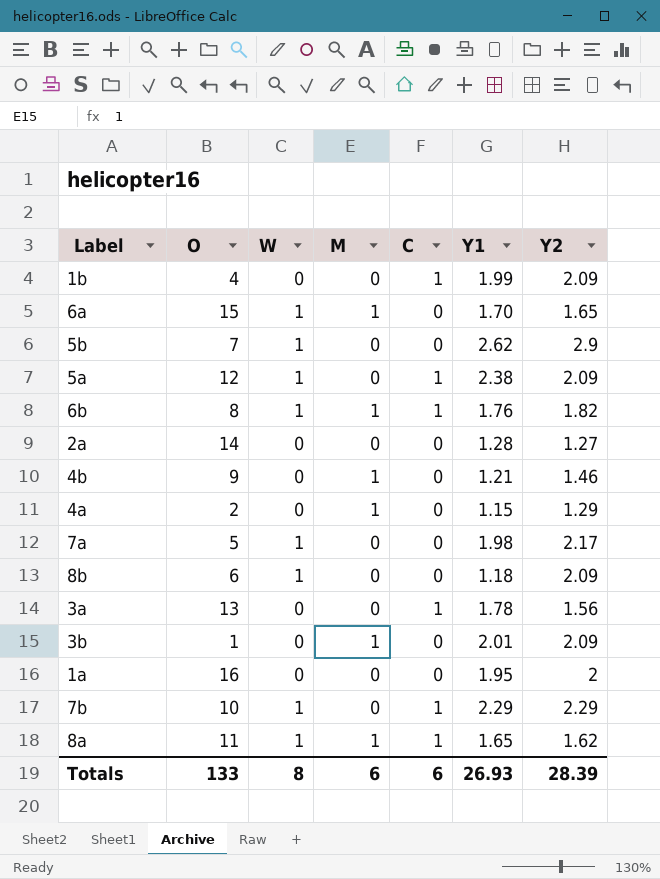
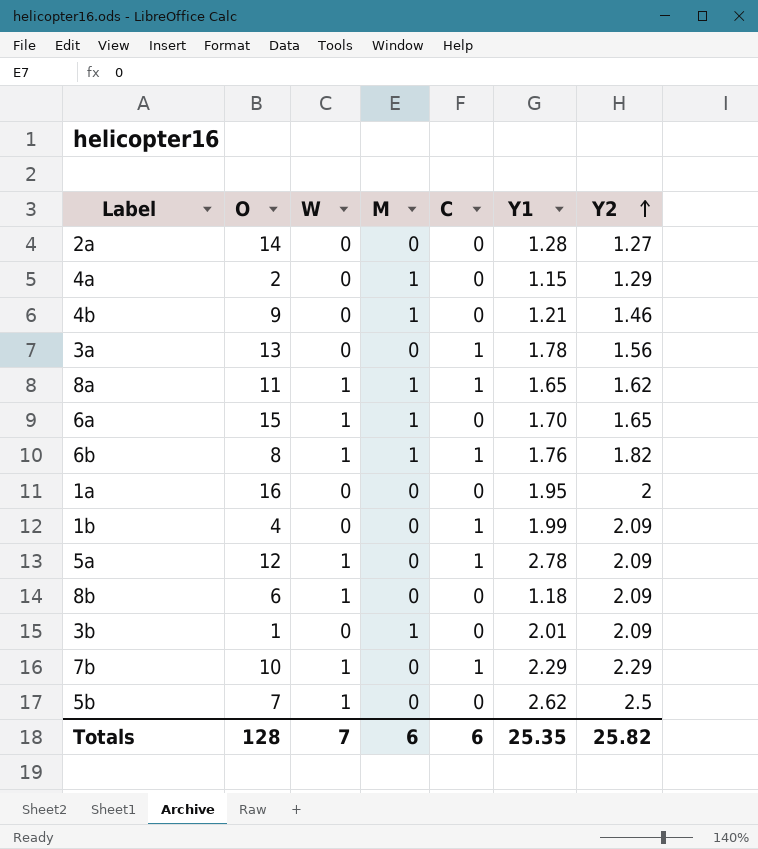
row order: none -> Y2 ascending
row 7a: 5 | 1 | 0 | 0 | 1.98 | 2.17 -> none
5a | Y1: 2.38 -> 2.78
5b | Y2: 2.9 -> 2.5
Totals | O: 133 -> 128
Totals | W: 8 -> 7
Totals | Y1: 26.93 -> 25.35
Totals | Y2: 28.39 -> 25.82

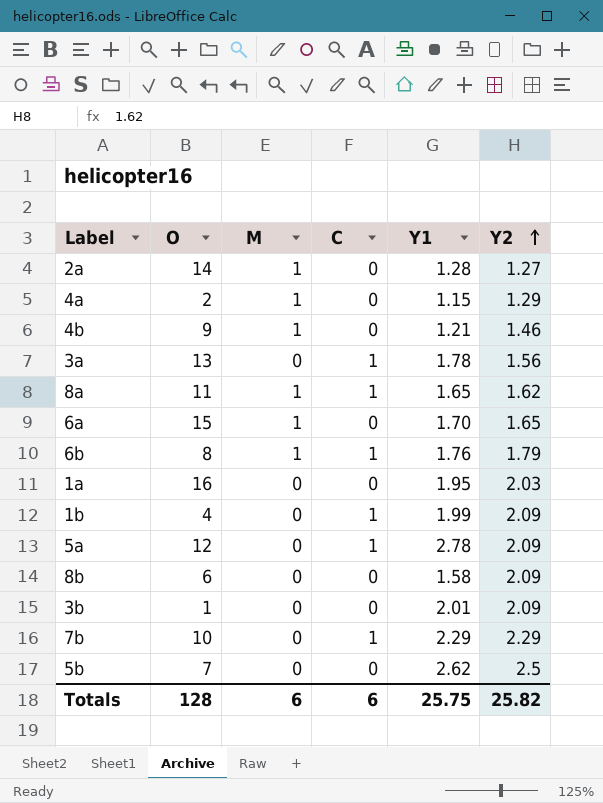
column W | position: 3 -> none
2a | M: 0 -> 1
6b | Y2: 1.82 -> 1.79
1a | Y2: 2 -> 2.03
8b | Y1: 1.18 -> 1.58
3b | M: 1 -> 0
Totals | Y1: 25.35 -> 25.75

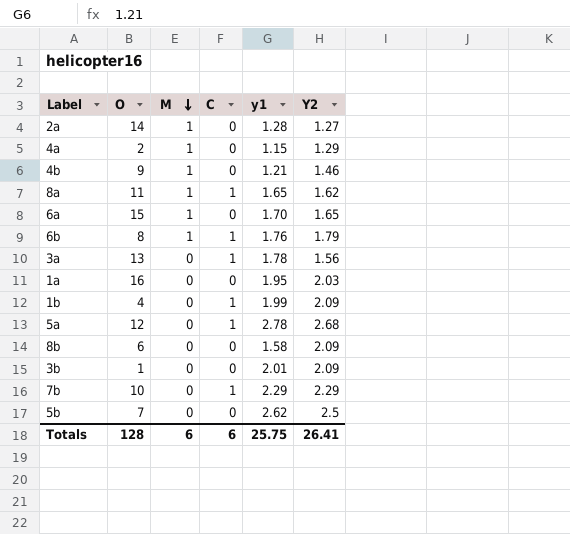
row order: Y2 ascending -> M descending
column name: Y1 -> y1
5a | Y2: 2.09 -> 2.68
Totals | Y2: 25.82 -> 26.41

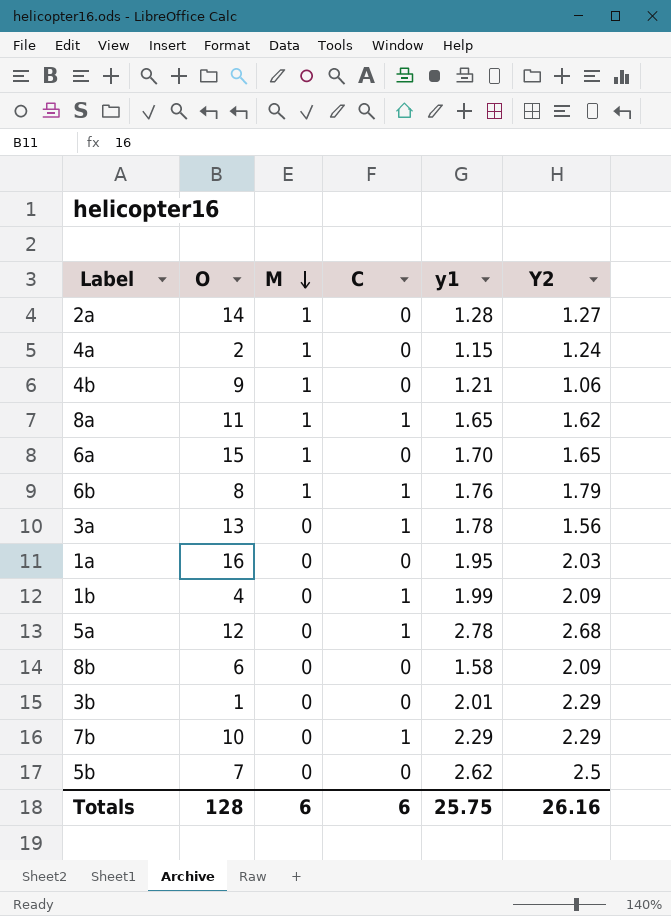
4a | Y2: 1.29 -> 1.24
4b | Y2: 1.46 -> 1.06
3b | Y2: 2.09 -> 2.29
Totals | Y2: 26.41 -> 26.16

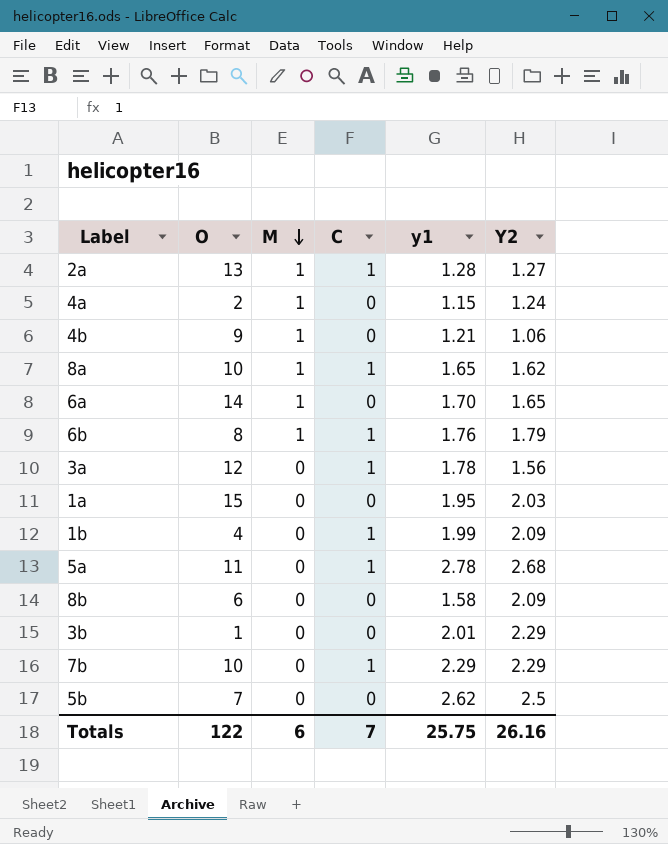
2a | O: 14 -> 13
2a | C: 0 -> 1
8a | O: 11 -> 10
6a | O: 15 -> 14
3a | O: 13 -> 12
1a | O: 16 -> 15
5a | O: 12 -> 11
Totals | O: 128 -> 122
Totals | C: 6 -> 7

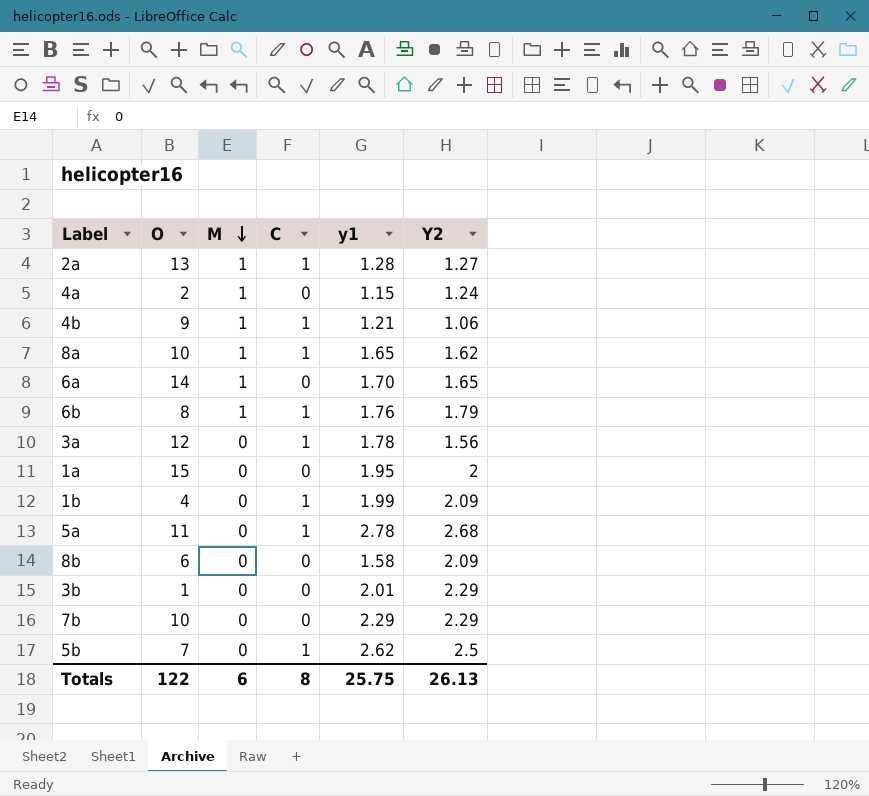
4b | C: 0 -> 1
1a | Y2: 2.03 -> 2
7b | C: 1 -> 0
5b | C: 0 -> 1
Totals | C: 7 -> 8
Totals | Y2: 26.16 -> 26.13

